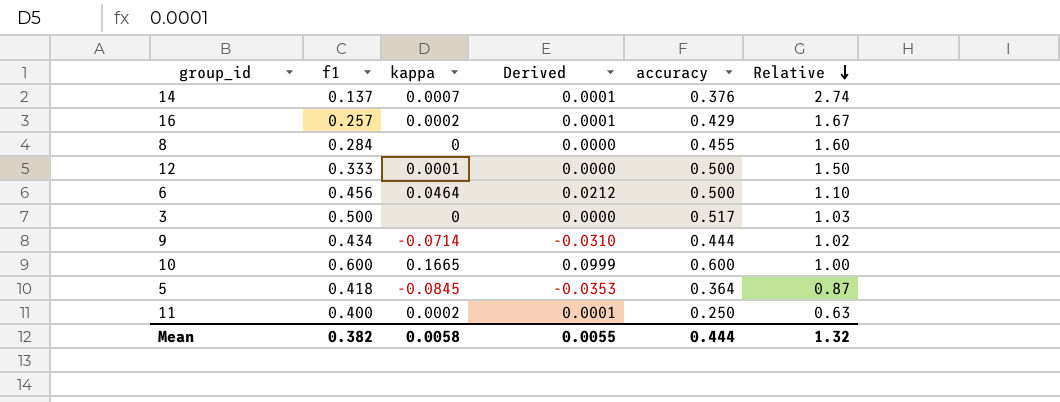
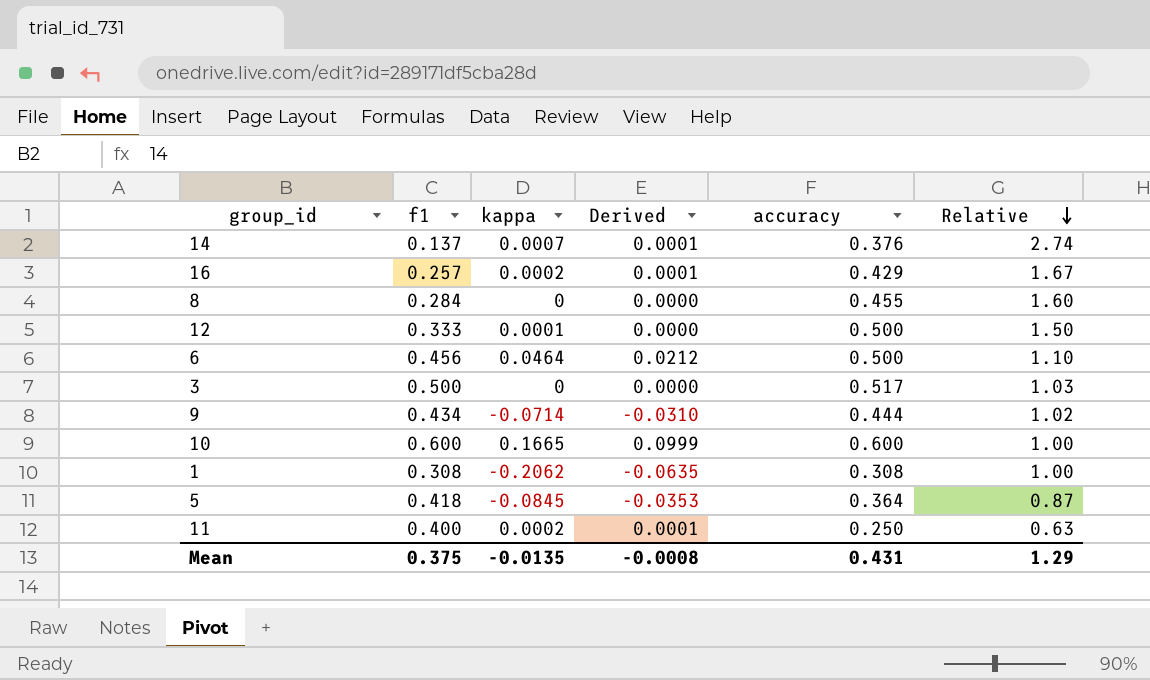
row 1: none -> 0.308 | -0.2062 | -0.0635 | 0.308 | 1.00
Mean | f1: 0.382 -> 0.375
Mean | kappa: 0.0058 -> -0.0135
Mean | Derived: 0.0055 -> -0.0008
Mean | accuracy: 0.444 -> 0.431
Mean | Relative: 1.32 -> 1.29

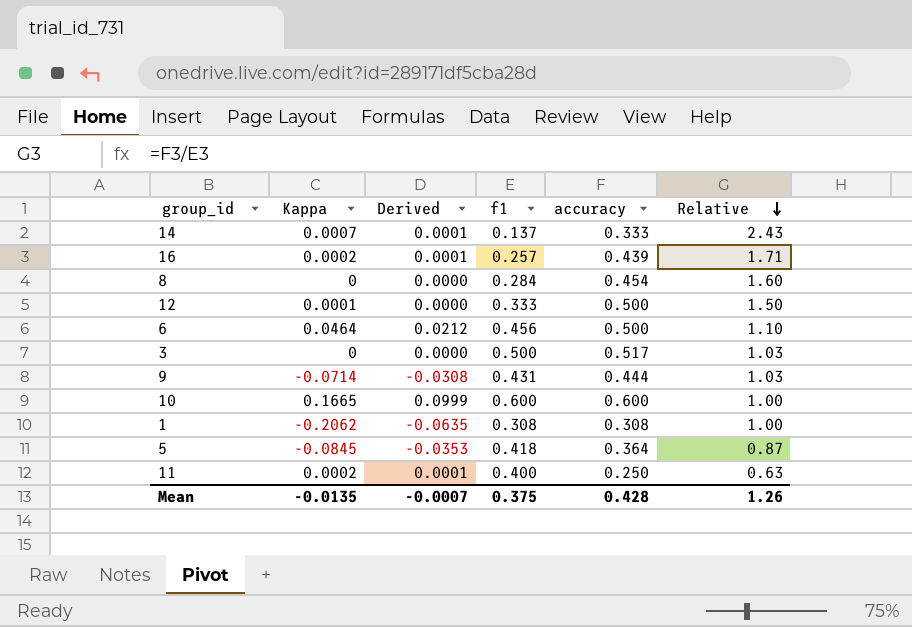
column name: kappa -> Kappa
column f1 | position: 2 -> 4
14 | accuracy: 0.376 -> 0.333
14 | Relative: 2.74 -> 2.43
16 | accuracy: 0.429 -> 0.439
16 | Relative: 1.67 -> 1.71
8 | accuracy: 0.455 -> 0.454
9 | Derived: -0.0310 -> -0.0308
9 | f1: 0.434 -> 0.431
9 | Relative: 1.02 -> 1.03
Mean | Derived: -0.0008 -> -0.0007
Mean | accuracy: 0.431 -> 0.428
Mean | Relative: 1.29 -> 1.26

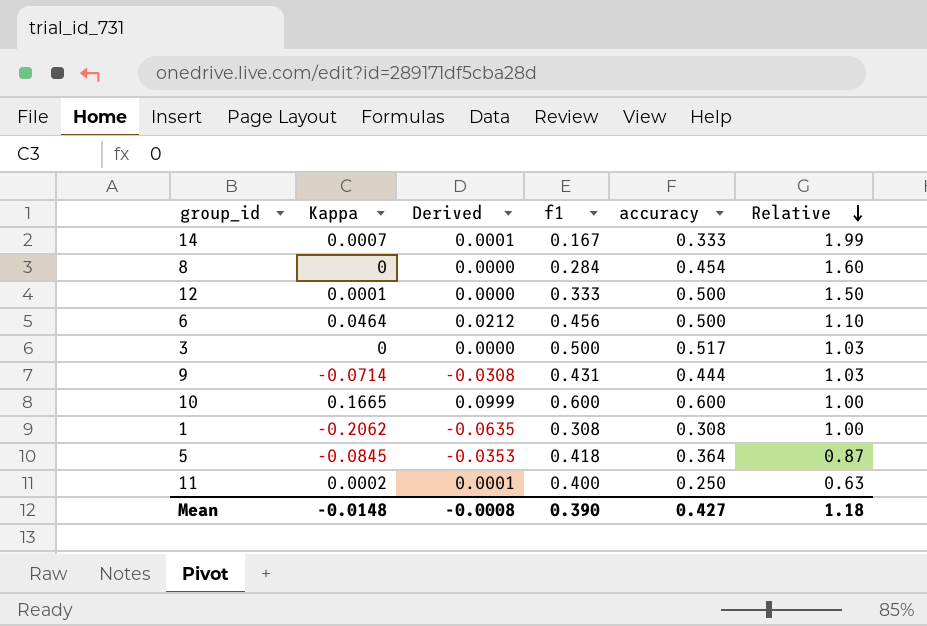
row 16: 0.0002 | 0.0001 | 0.257 | 0.439 | 1.71 -> none
14 | f1: 0.137 -> 0.167
14 | Relative: 2.43 -> 1.99
Mean | Kappa: -0.0135 -> -0.0148
Mean | Derived: -0.0007 -> -0.0008
Mean | f1: 0.375 -> 0.390
Mean | accuracy: 0.428 -> 0.427
Mean | Relative: 1.26 -> 1.18

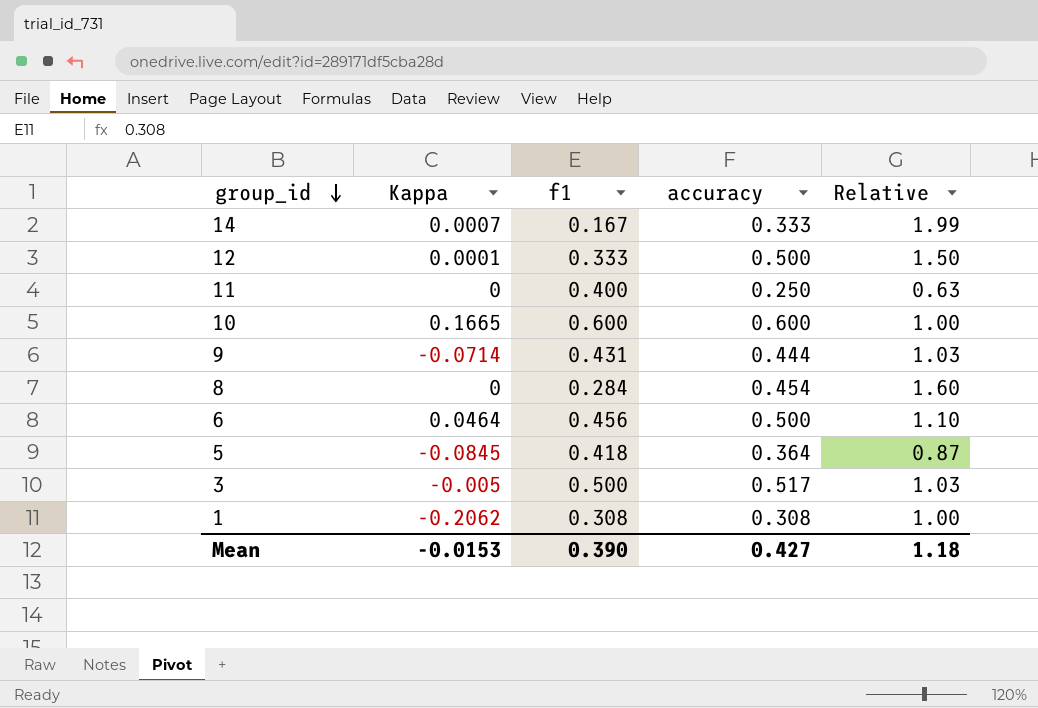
row order: Relative descending -> group_id descending
column Derived | formula: [Kappa] * [f1] -> none
11 | Kappa: 0.0002 -> 0
3 | Kappa: 0 -> -0.005
Mean | Kappa: -0.0148 -> -0.0153

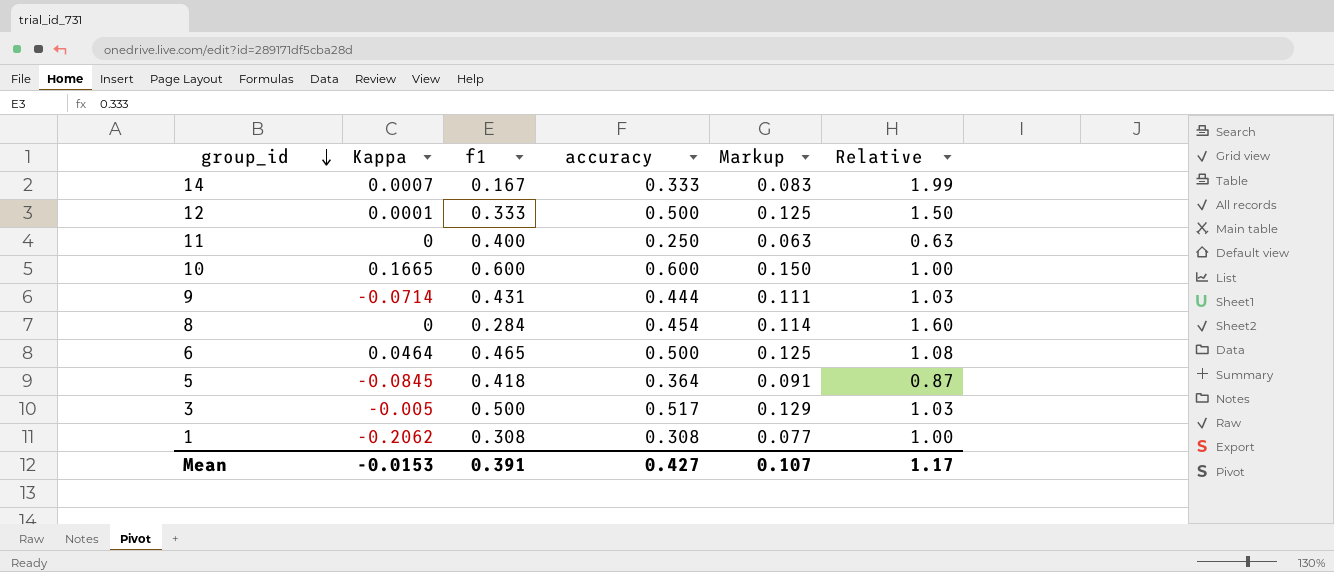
column Markup | formula: none -> [accuracy] * 0.25
6 | f1: 0.456 -> 0.465
6 | Relative: 1.10 -> 1.08
Mean | f1: 0.390 -> 0.391
Mean | Relative: 1.18 -> 1.17

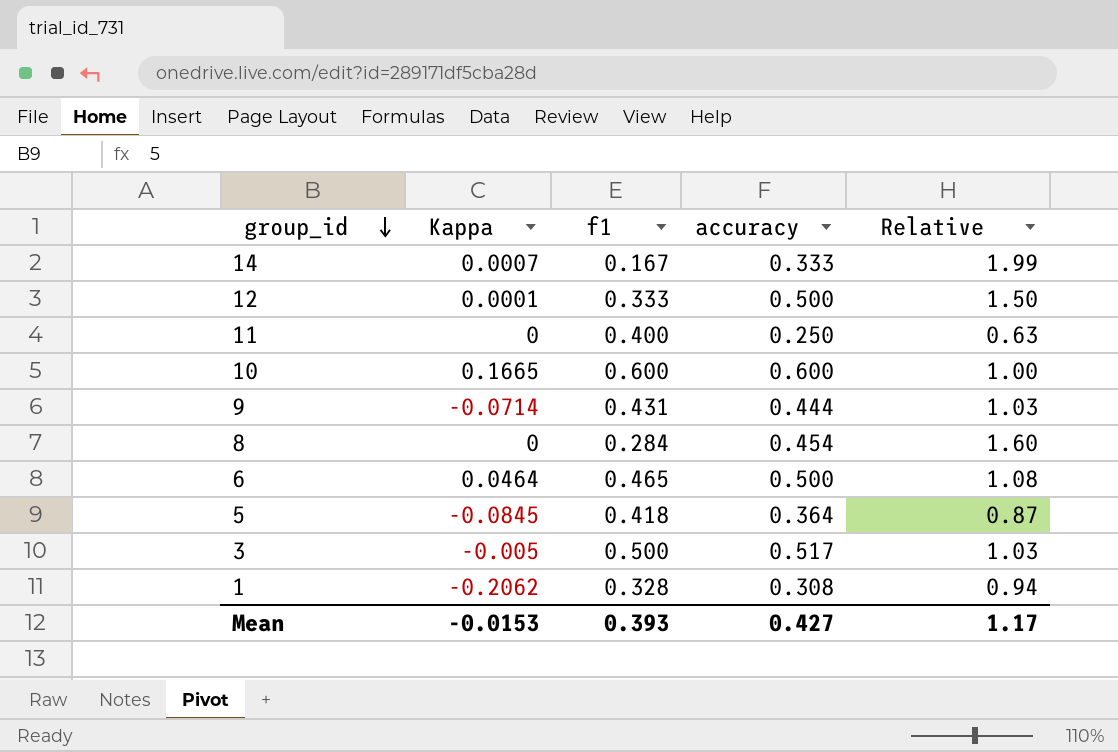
column Markup | formula: [accuracy] * 0.25 -> none
1 | f1: 0.308 -> 0.328
1 | Relative: 1.00 -> 0.94
Mean | f1: 0.391 -> 0.393

